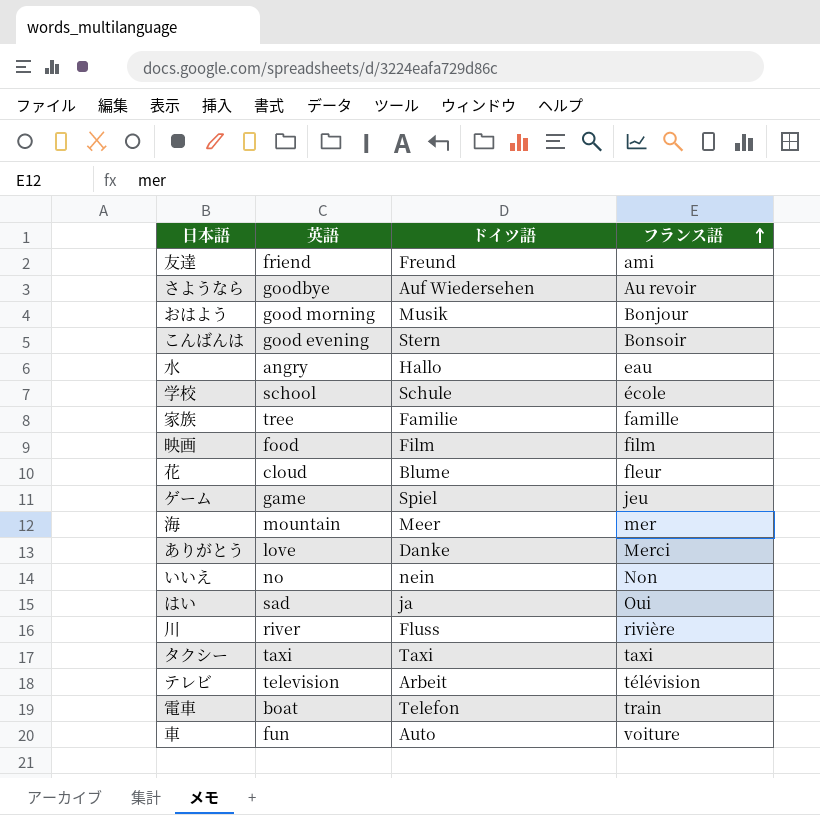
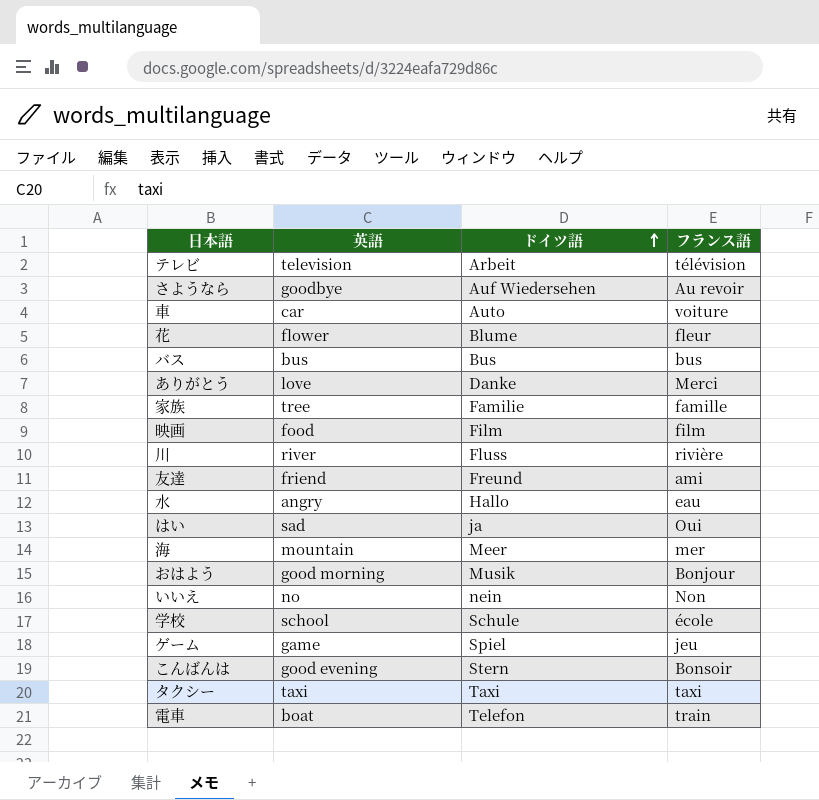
row order: フランス語 ascending -> ドイツ語 ascending
車 | 英語: fun -> car
花 | 英語: cloud -> flower
row バス: none -> bus | Bus | bus

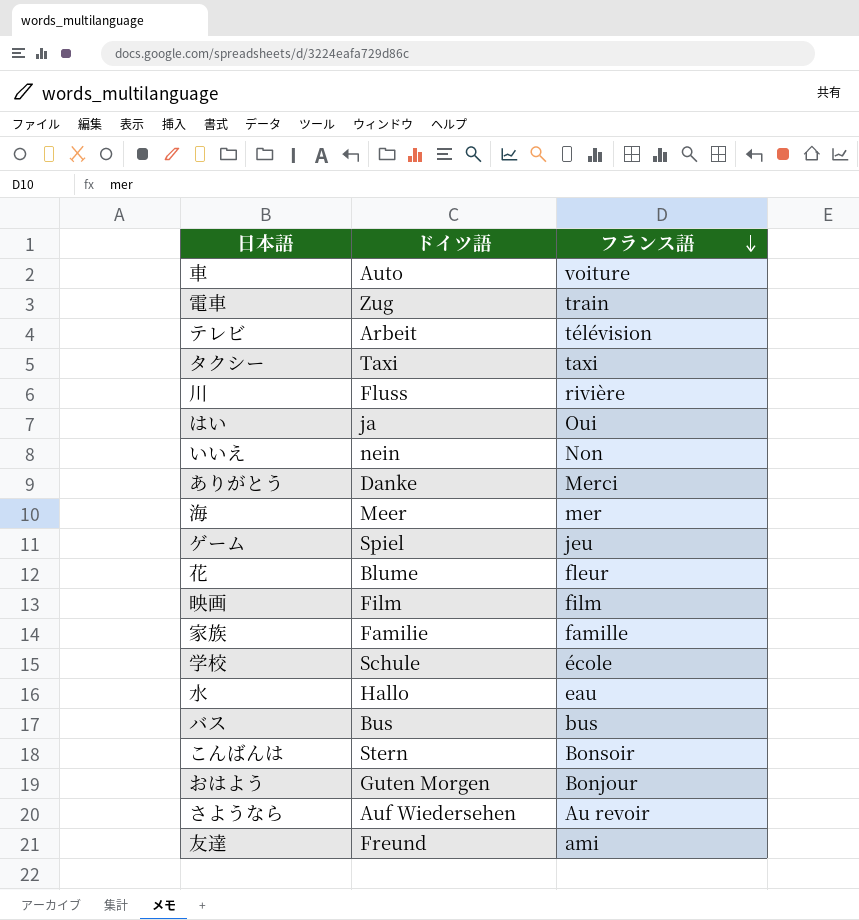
row order: ドイツ語 ascending -> フランス語 descending
column 英語 | position: 2 -> none
電車 | ドイツ語: Telefon -> Zug
おはよう | ドイツ語: Musik -> Guten Morgen

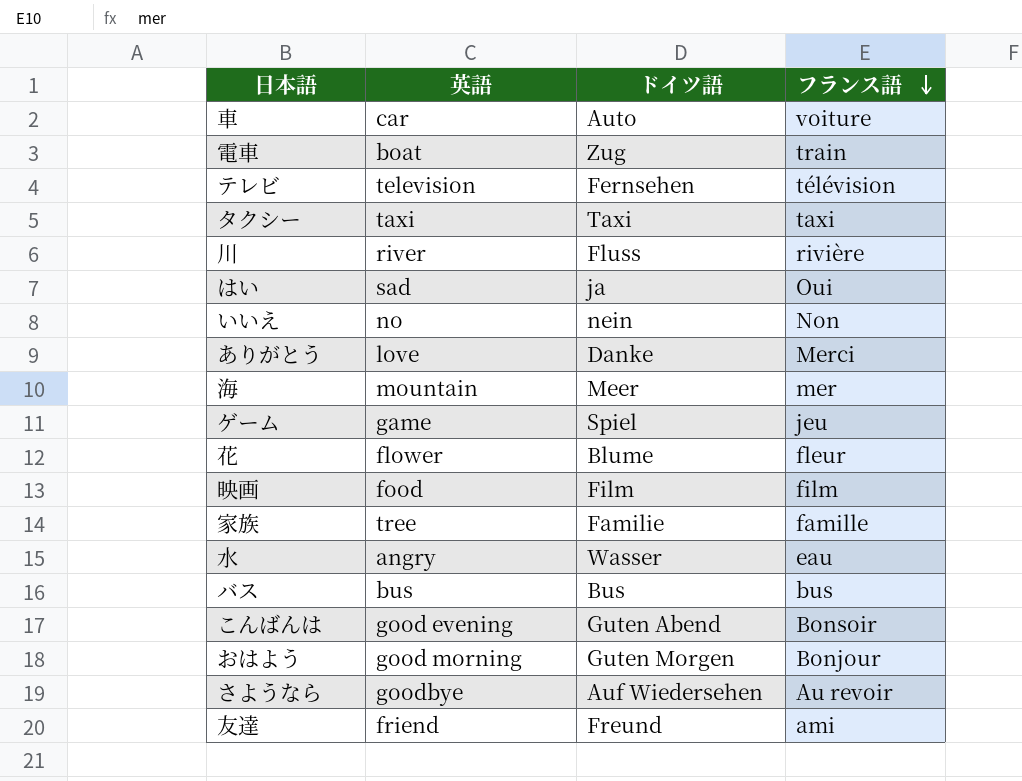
column 英語 | position: none -> 2
row 学校: Schule | école -> none
テレビ | ドイツ語: Arbeit -> Fernsehen
水 | ドイツ語: Hallo -> Wasser
こんばんは | ドイツ語: Stern -> Guten Abend

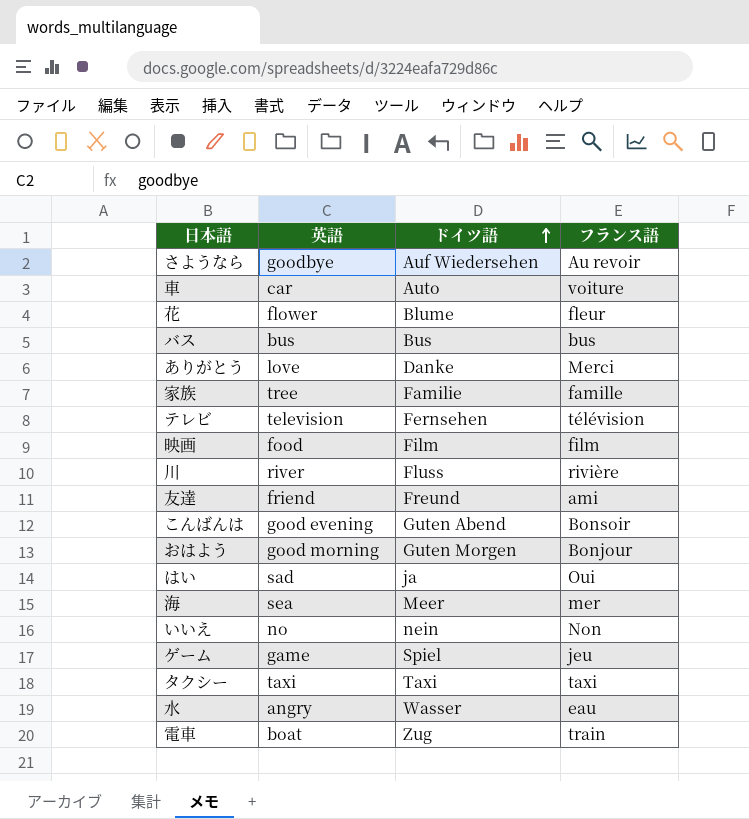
row order: フランス語 descending -> ドイツ語 ascending
海 | 英語: mountain -> sea

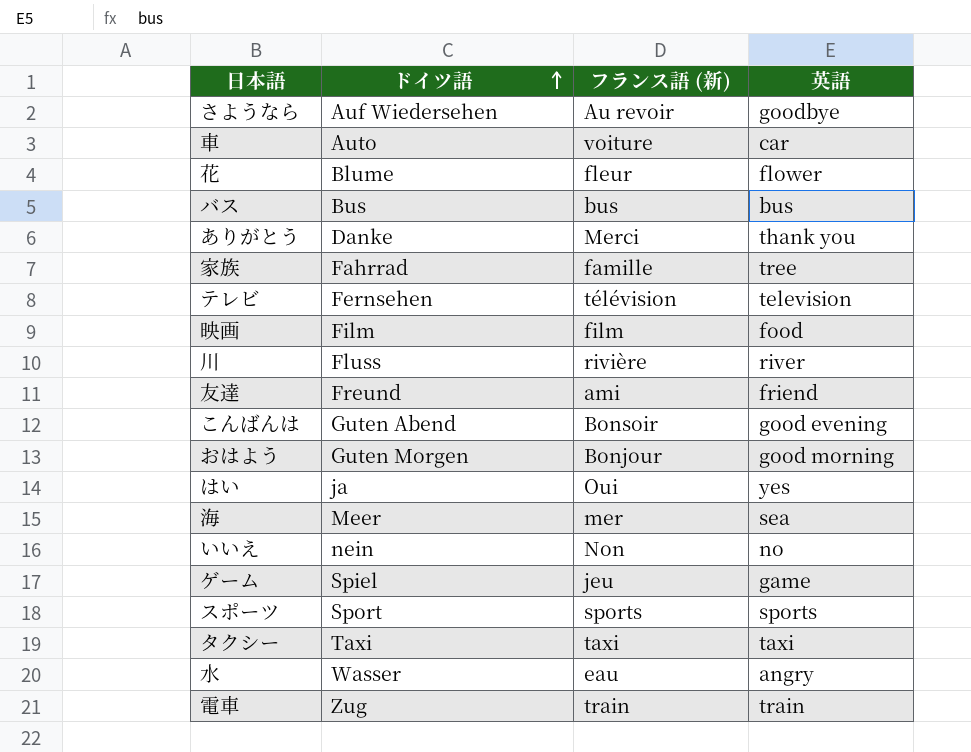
column name: フランス語 -> フランス語 (新)
column 英語 | position: 2 -> 4
ありがとう | 英語: love -> thank you
家族 | ドイツ語: Familie -> Fahrrad
はい | 英語: sad -> yes
row スポーツ: none -> Sport | sports | sports
電車 | 英語: boat -> train

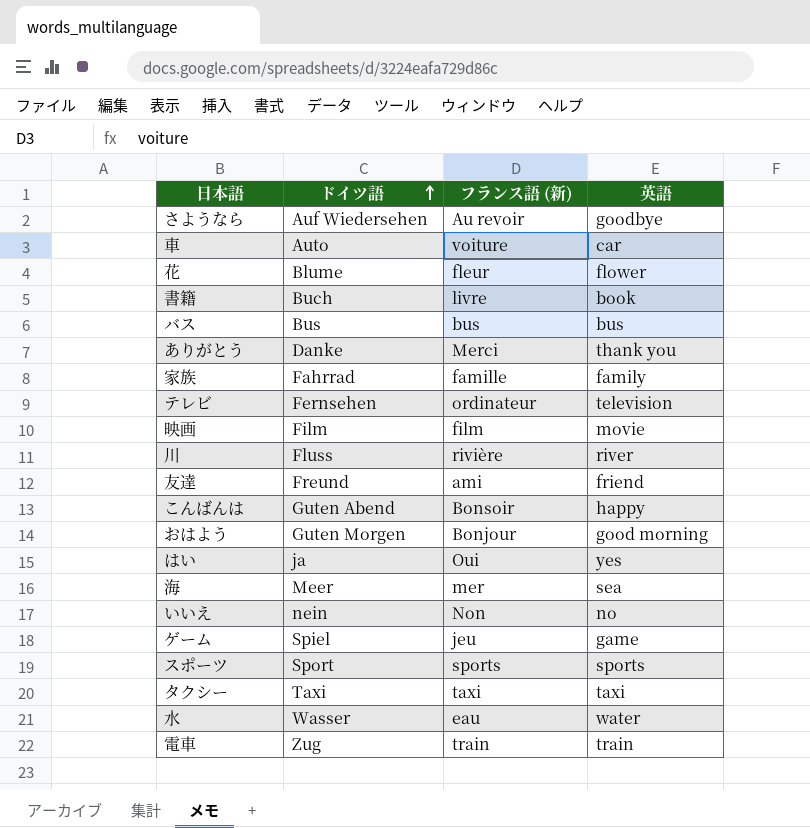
row 書籍: none -> Buch | livre | book
家族 | 英語: tree -> family
テレビ | フランス語 (新): télévision -> ordinateur
映画 | 英語: food -> movie
こんばんは | 英語: good evening -> happy
水 | 英語: angry -> water

